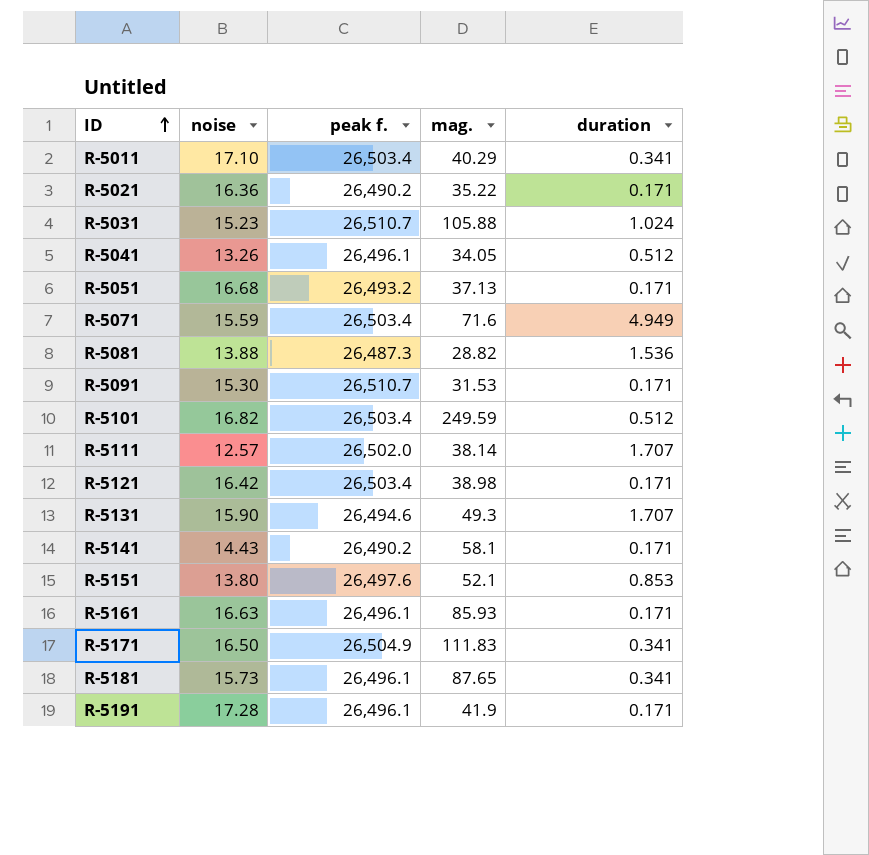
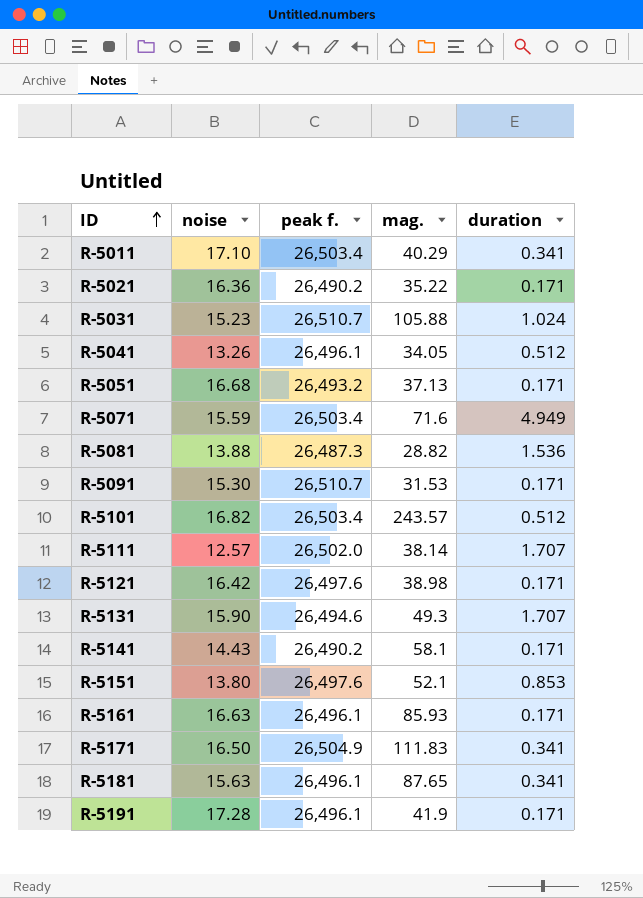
R-5101 | mag.: 249.59 -> 243.57
R-5121 | peak f.: 26,503.4 -> 26,497.6
R-5181 | noise: 15.73 -> 15.63

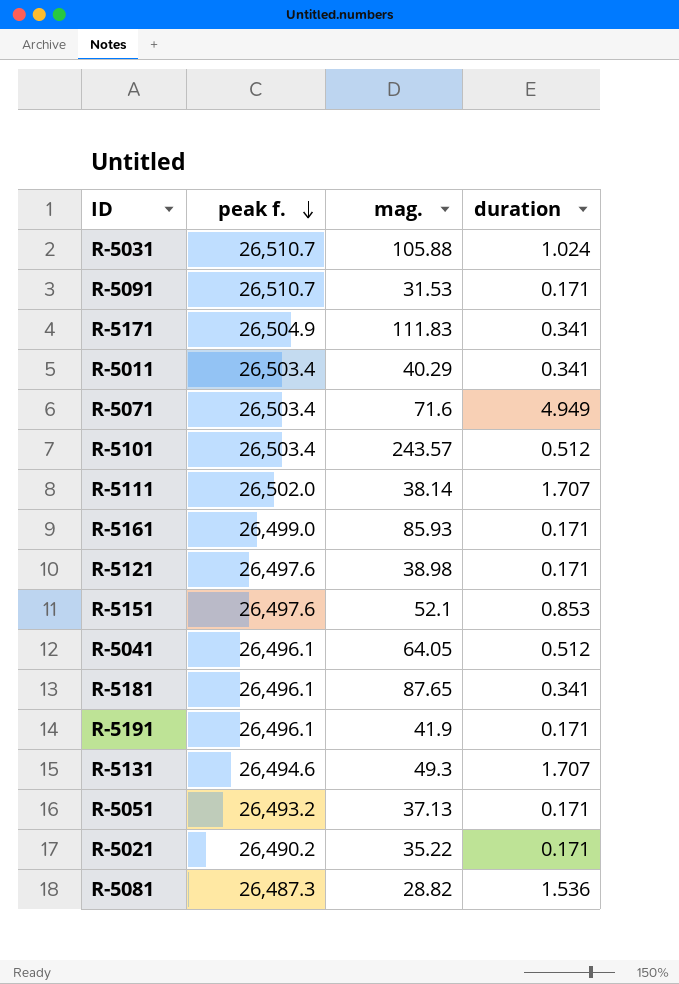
row order: ID ascending -> peak f. descending
column noise | position: 2 -> none
row R-5141: 14.43 | 26,490.2 | 58.1 | 0.171 -> none
R-5161 | peak f.: 26,496.1 -> 26,499.0
R-5041 | mag.: 34.05 -> 64.05

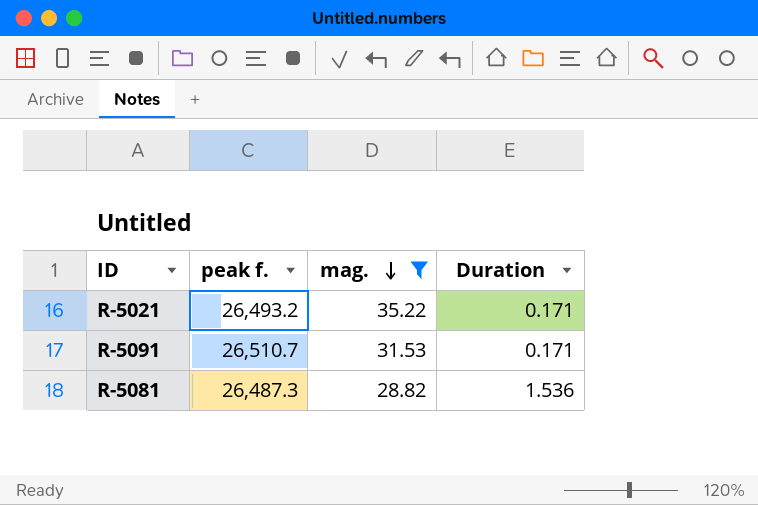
filter: none -> mag. <= 35.22
row order: peak f. descending -> mag. descending
column name: duration -> Duration
R-5021 | peak f.: 26,490.2 -> 26,493.2

